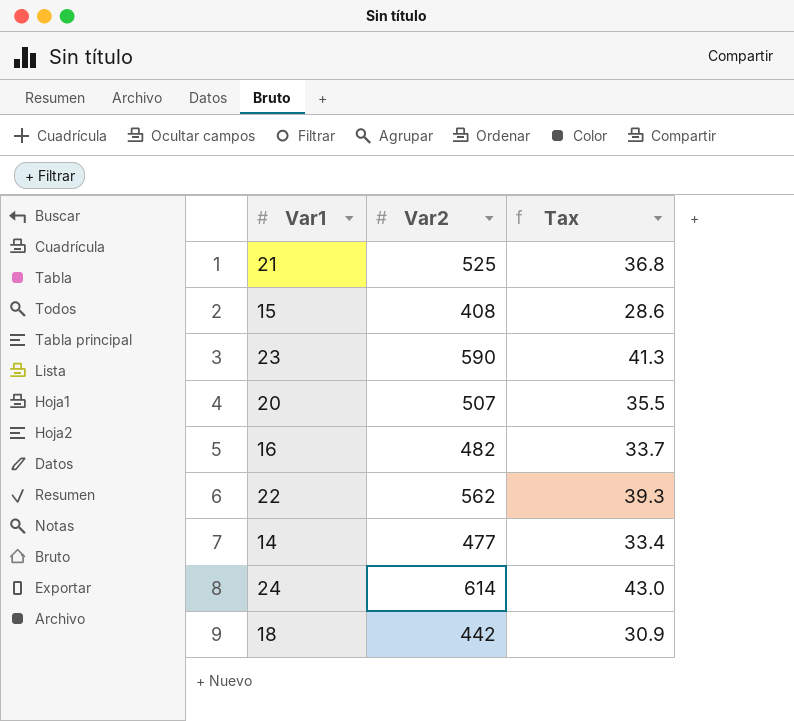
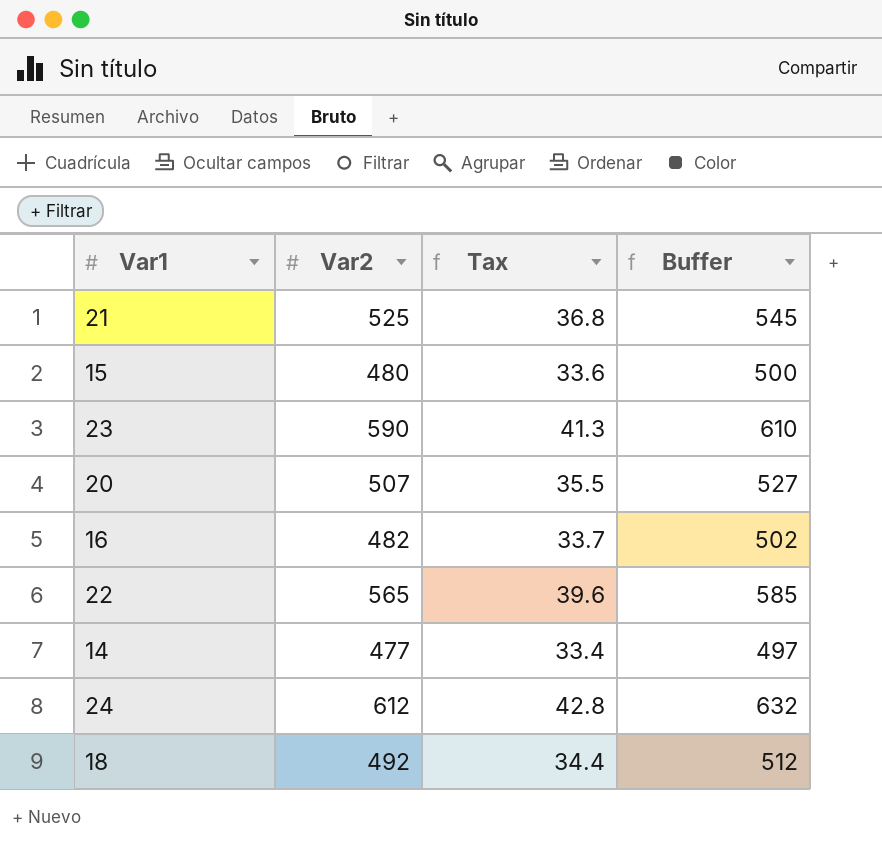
column Buffer | formula: none -> [Var2] + 20
15 | Var2: 408 -> 480
15 | Tax: 28.6 -> 33.6
22 | Var2: 562 -> 565
22 | Tax: 39.3 -> 39.6
24 | Var2: 614 -> 612
24 | Tax: 43.0 -> 42.8
18 | Var2: 442 -> 492
18 | Tax: 30.9 -> 34.4

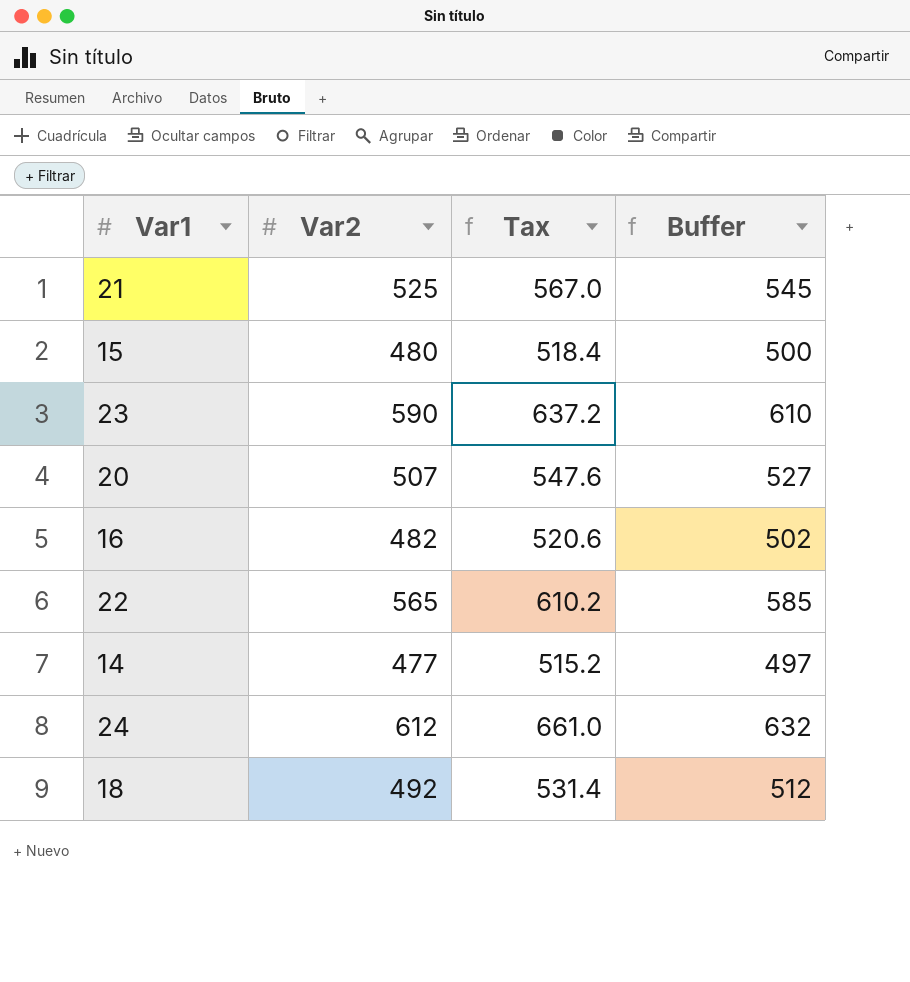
column Tax | formula: [Var2] * 0.07 -> [Var2] * 1.08

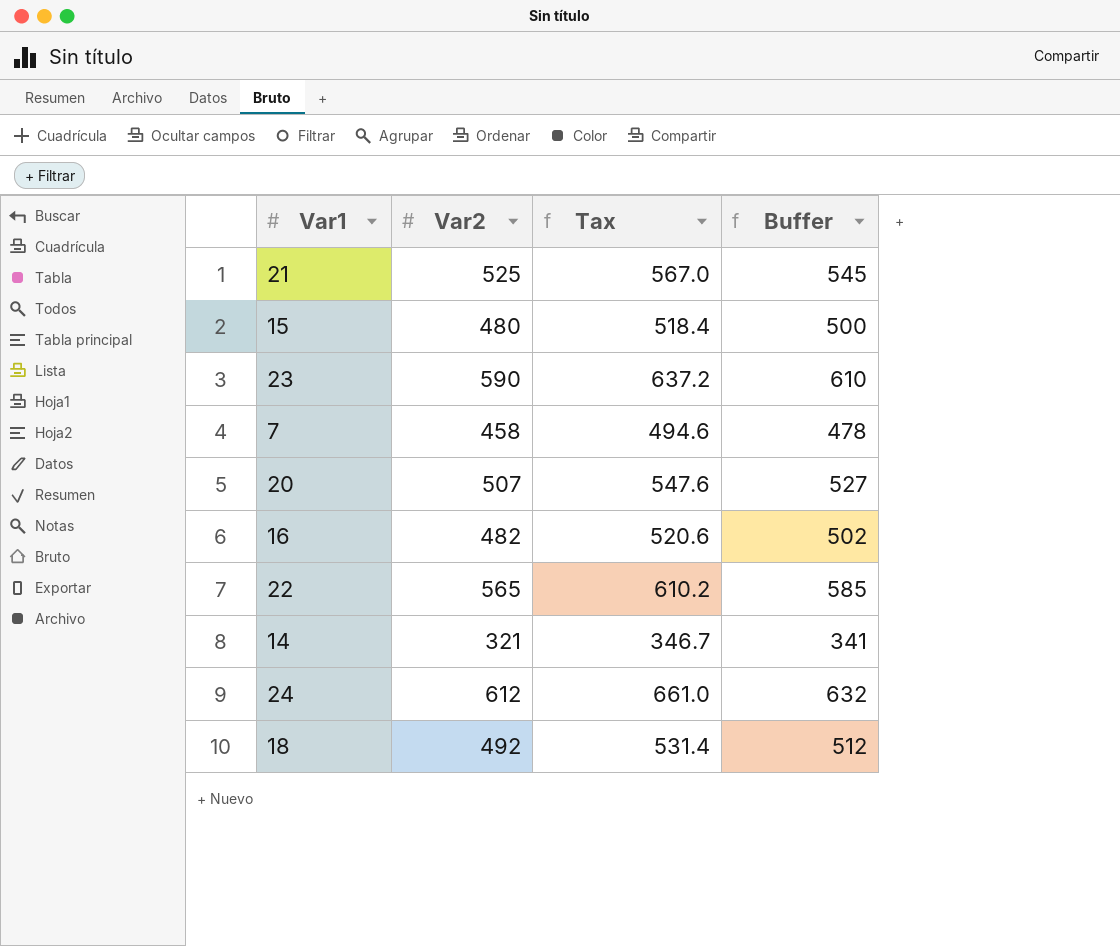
row 7: none -> 458 | 494.6 | 478
14 | Var2: 477 -> 321
14 | Tax: 515.2 -> 346.7
14 | Buffer: 497 -> 341

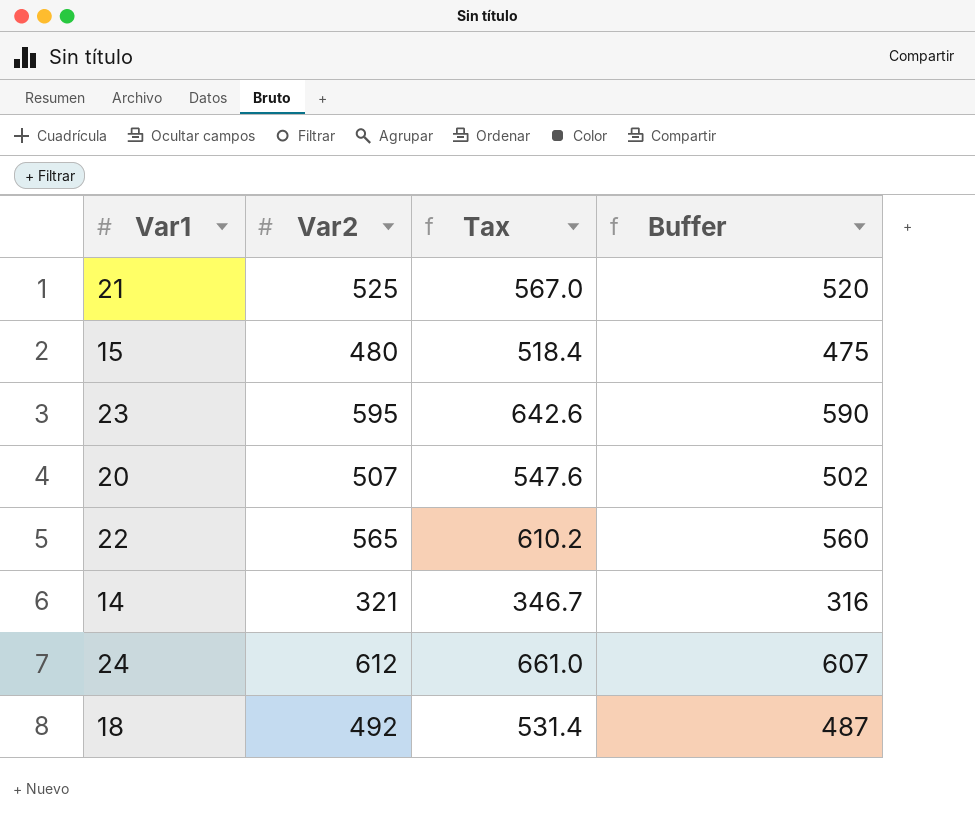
column Buffer | formula: [Var2] + 20 -> [Var2] - 5
row 7: 458 | 494.6 | 478 -> none
row 16: 482 | 520.6 | 502 -> none
23 | Var2: 590 -> 595
23 | Tax: 637.2 -> 642.6

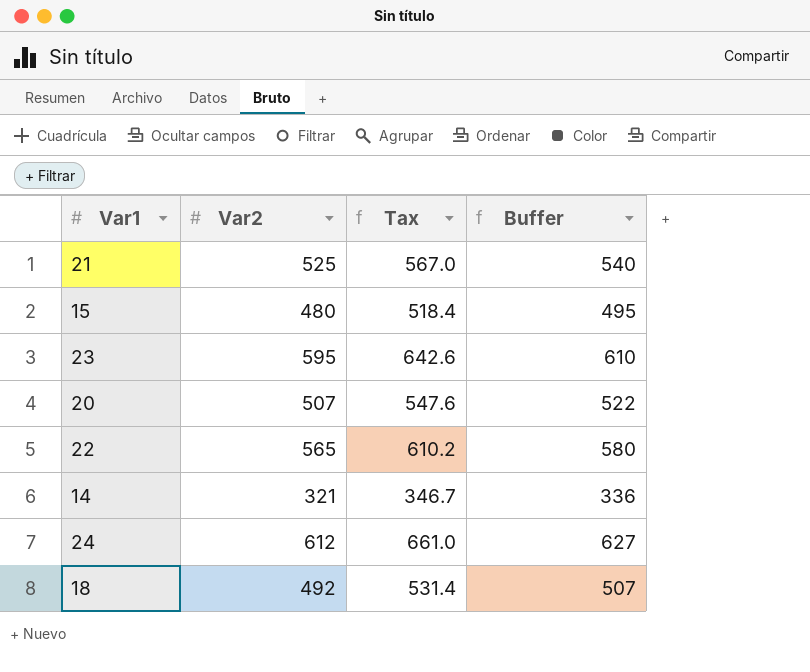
column Buffer | formula: [Var2] - 5 -> [Var2] + 15

